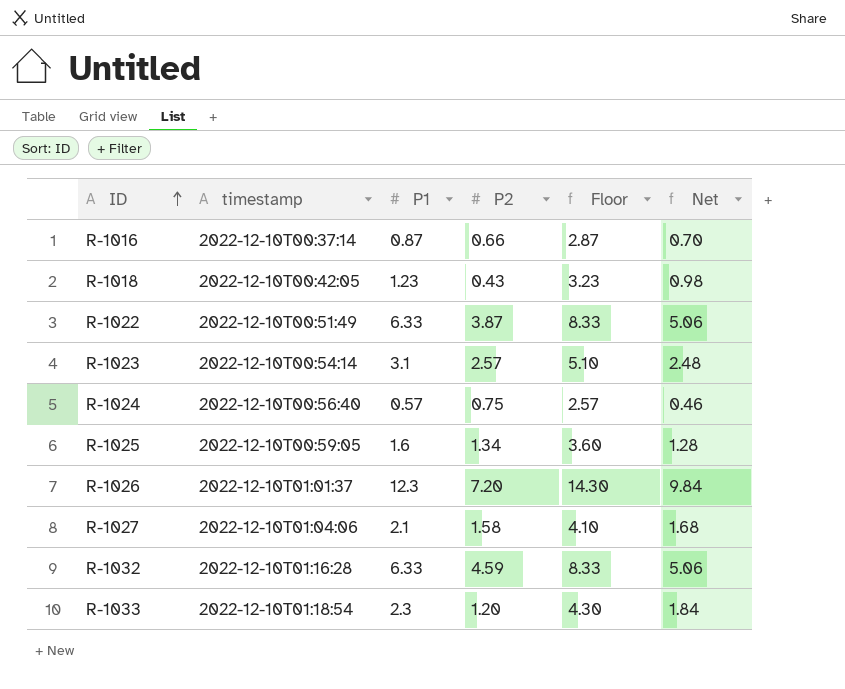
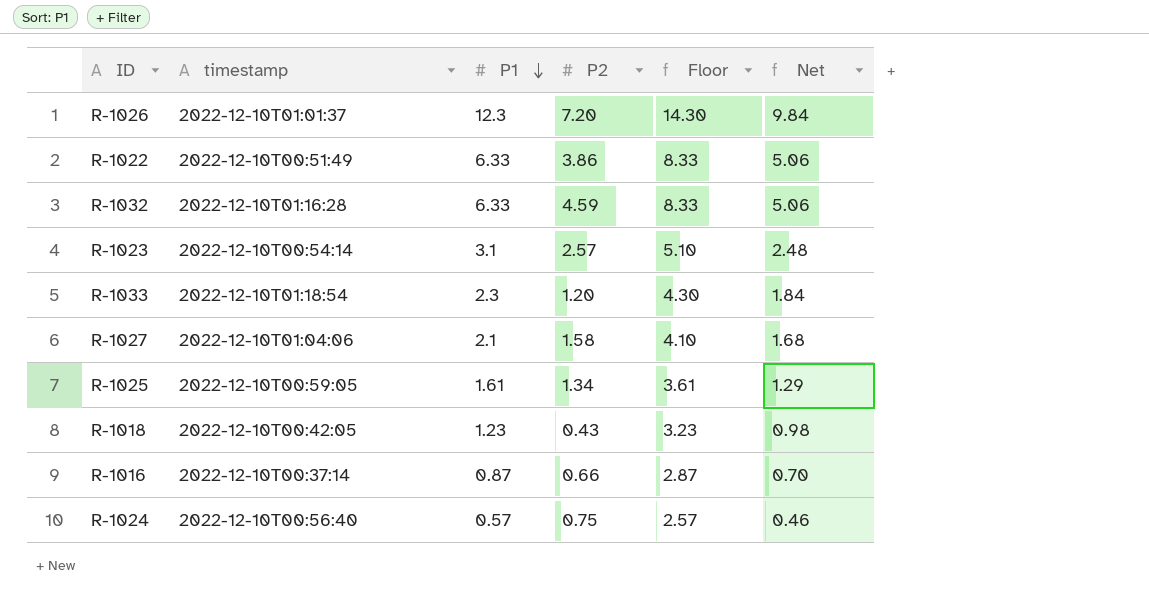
row order: ID ascending -> P1 descending
R-1022 | P2: 3.87 -> 3.86
R-1025 | P1: 1.6 -> 1.61
R-1025 | Floor: 3.60 -> 3.61
R-1025 | Net: 1.28 -> 1.29

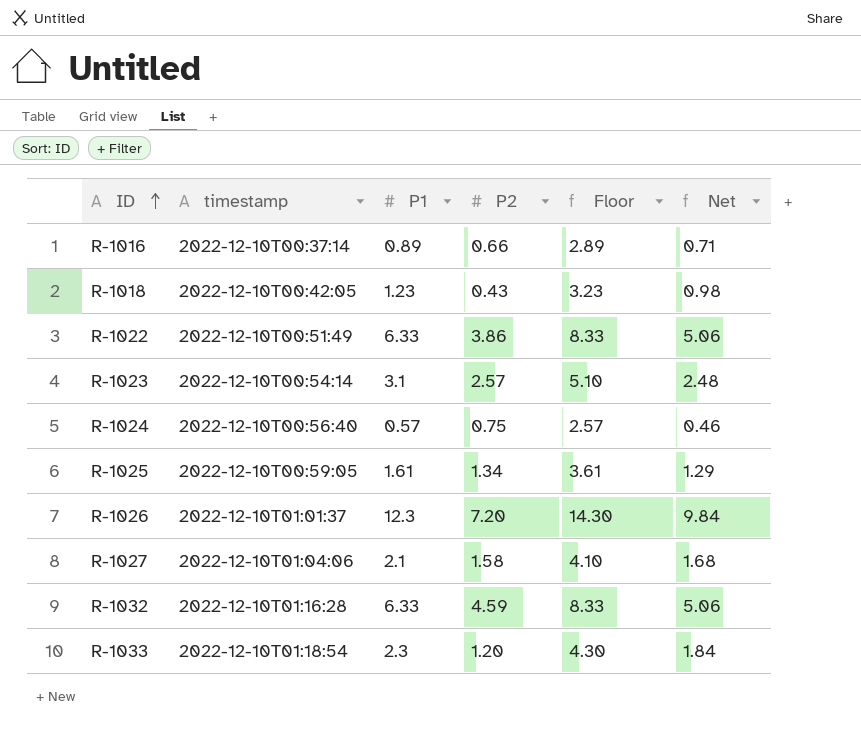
row order: P1 descending -> ID ascending
R-1016 | P1: 0.87 -> 0.89
R-1016 | Floor: 2.87 -> 2.89
R-1016 | Net: 0.70 -> 0.71

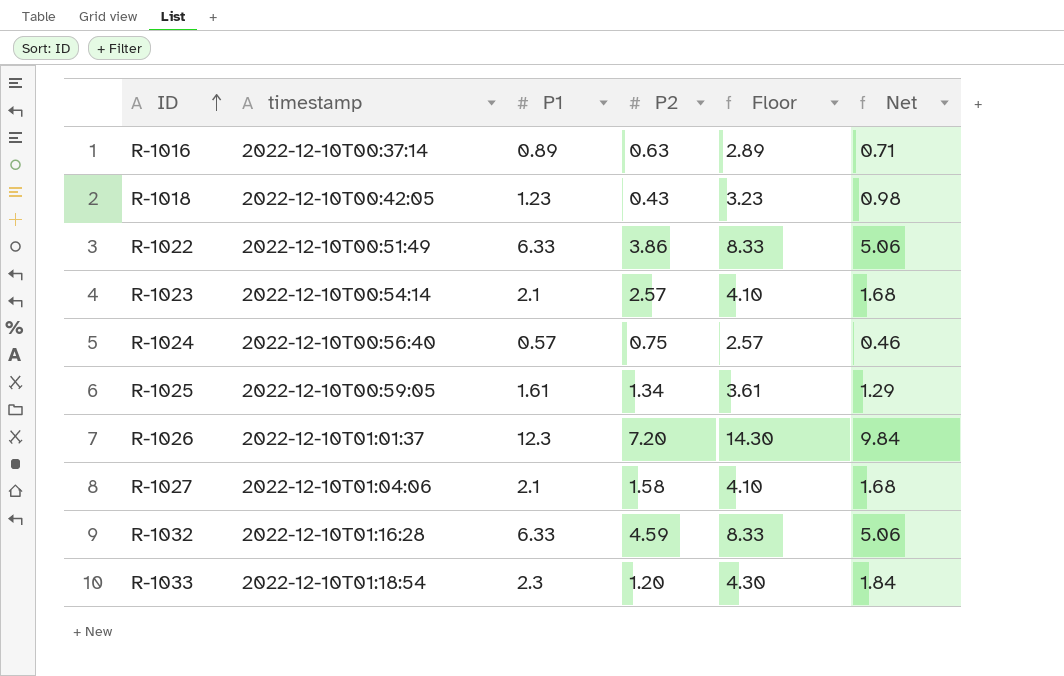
R-1016 | P2: 0.66 -> 0.63
R-1023 | P1: 3.1 -> 2.1
R-1023 | Floor: 5.10 -> 4.10
R-1023 | Net: 2.48 -> 1.68

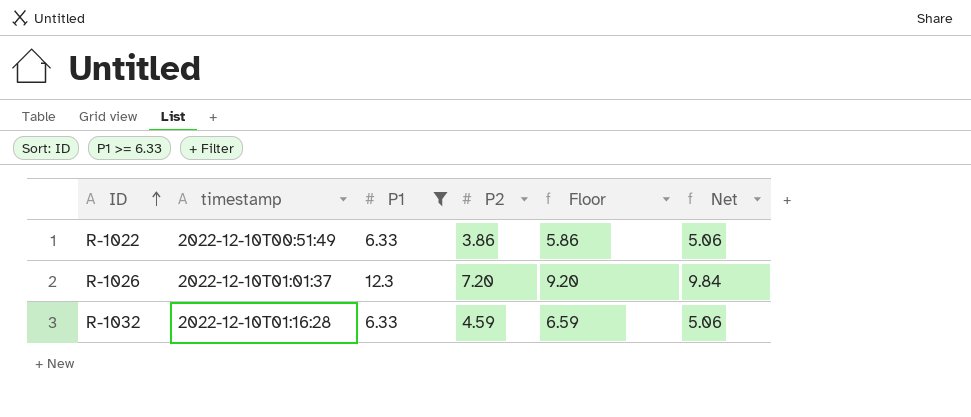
filter: none -> P1 >= 6.33
column Floor | formula: [P1] + 2 -> [P2] + 2

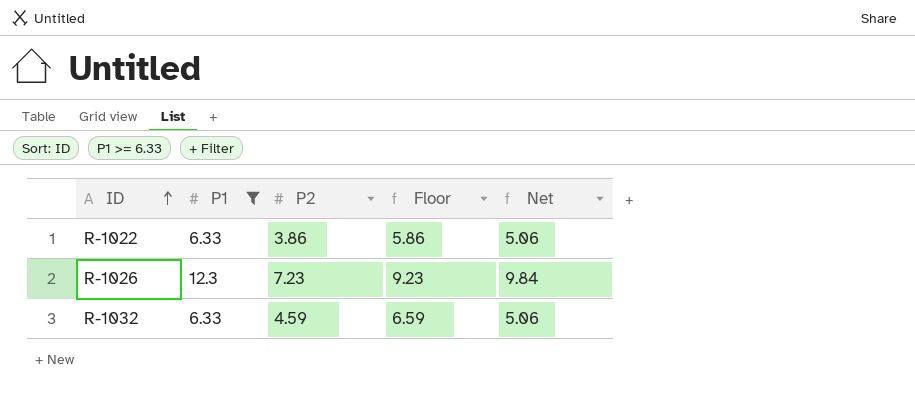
column timestamp | position: 2 -> none
R-1026 | P2: 7.20 -> 7.23
R-1026 | Floor: 9.20 -> 9.23

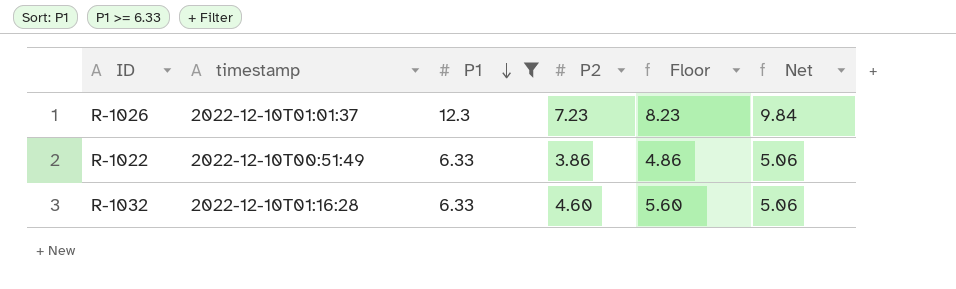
row order: ID ascending -> P1 descending
column timestamp | position: none -> 2
column Floor | formula: [P2] + 2 -> [P2] + 1
R-1032 | P2: 4.59 -> 4.60

